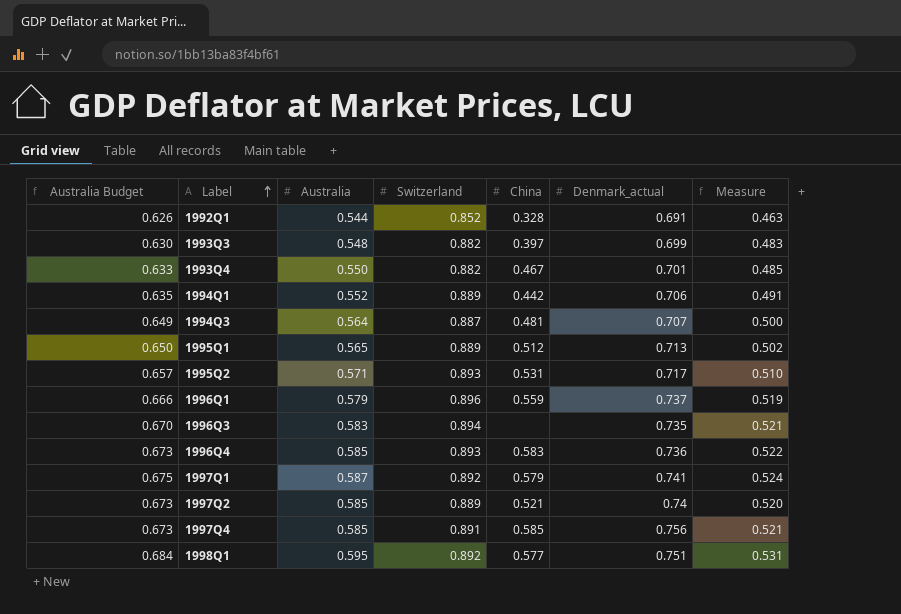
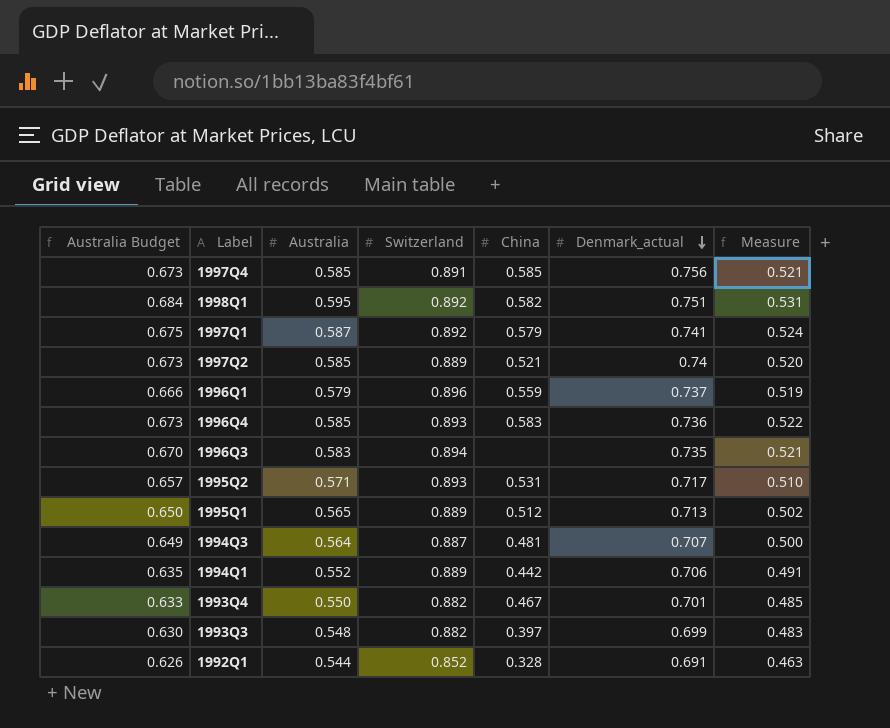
row order: Label ascending -> Denmark_actual descending
1998Q1 | China: 0.577 -> 0.582

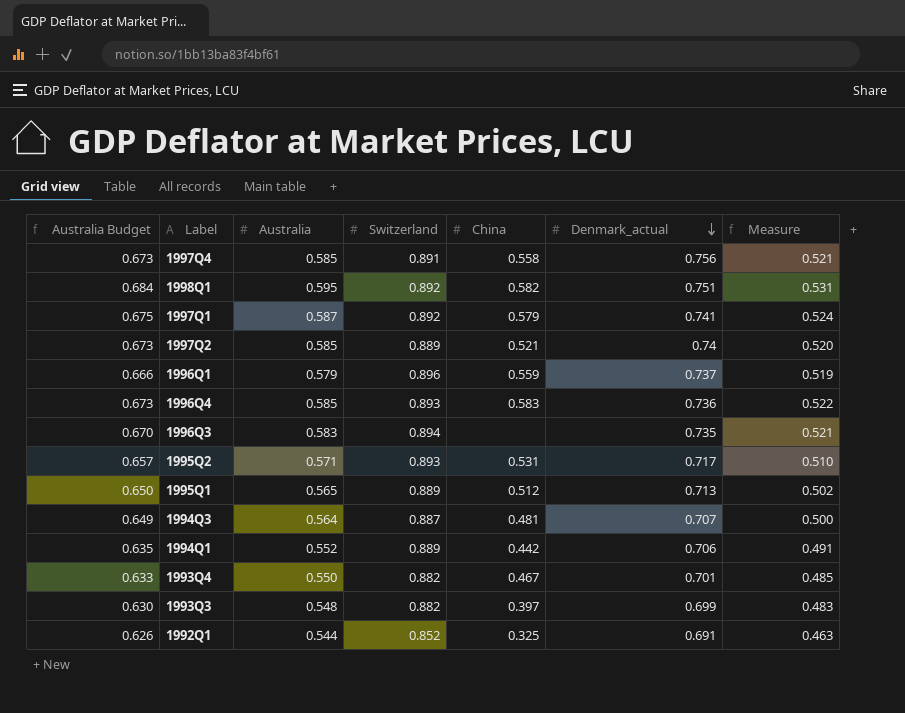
1997Q4 | China: 0.585 -> 0.558
1992Q1 | China: 0.328 -> 0.325

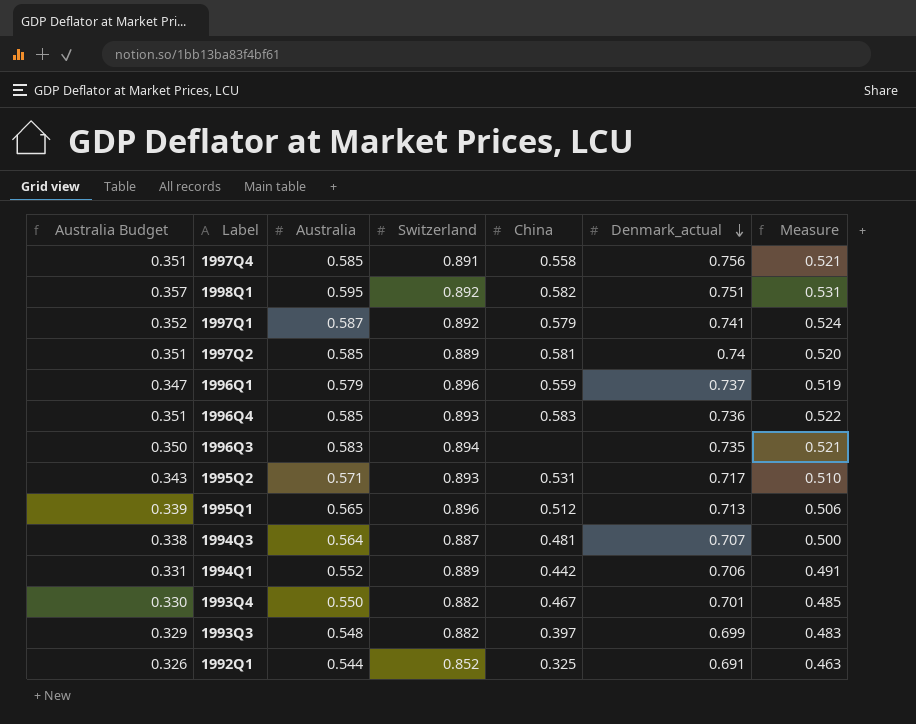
column Australia Budget | formula: [Australia] * 1.15 -> [Australia] * 0.6
1997Q2 | China: 0.521 -> 0.581
1995Q1 | Switzerland: 0.889 -> 0.896
1995Q1 | Measure: 0.502 -> 0.506

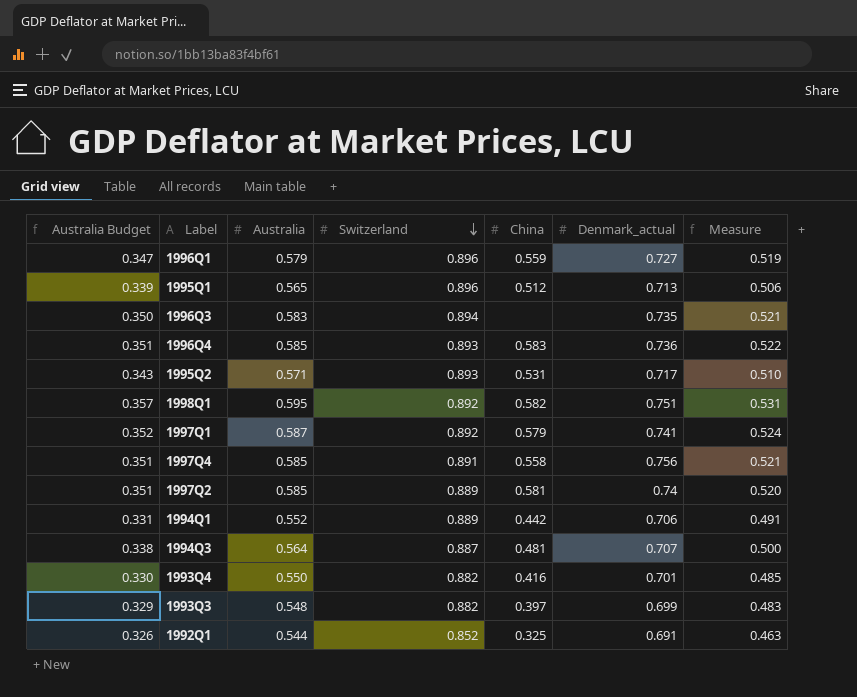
row order: Denmark_actual descending -> Switzerland descending
1996Q1 | Denmark_actual: 0.737 -> 0.727
1993Q4 | China: 0.467 -> 0.416

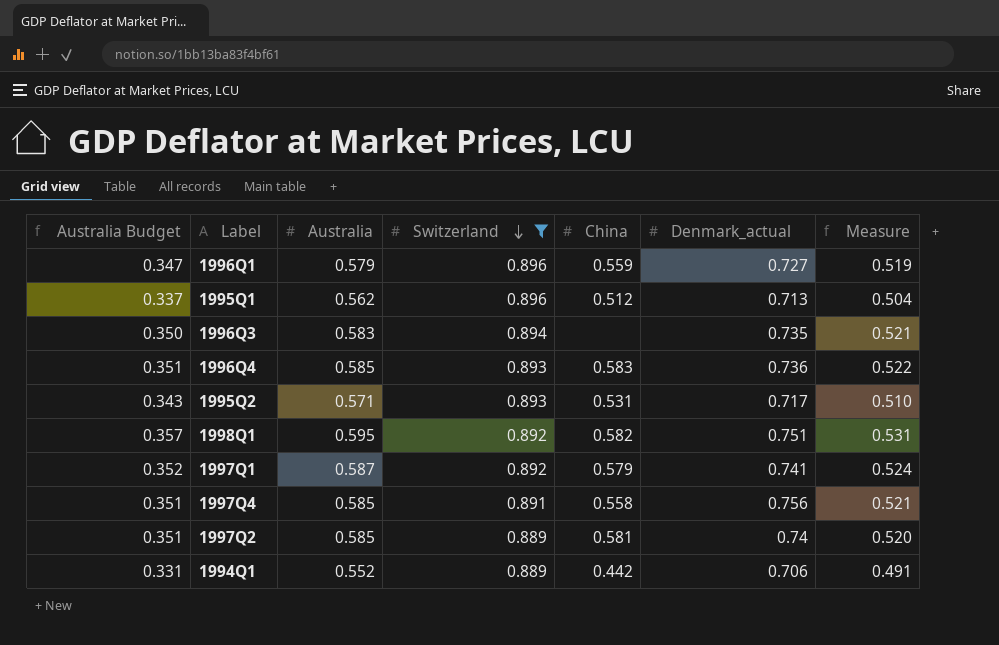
filter: none -> Switzerland >= 0.889
1995Q1 | Australia Budget: 0.339 -> 0.337
1995Q1 | Australia: 0.565 -> 0.562
1995Q1 | Measure: 0.506 -> 0.504

